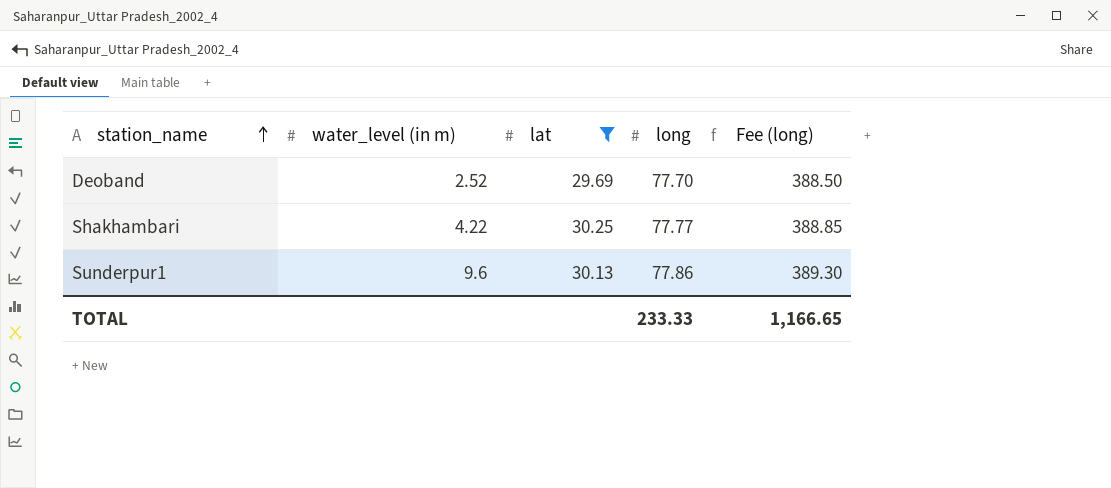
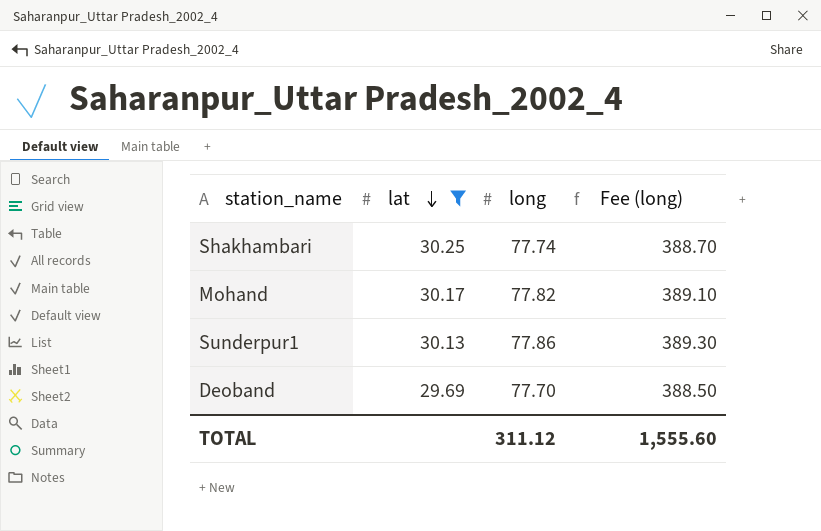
row order: station_name ascending -> lat descending
column water_level (in m) | position: 2 -> none
Shakhambari | long: 77.77 -> 77.74
Shakhambari | Fee (long): 388.85 -> 388.70
row Mohand: none -> 30.17 | 77.82 | 389.10
TOTAL | long: 233.33 -> 311.12
TOTAL | Fee (long): 1,166.65 -> 1,555.60

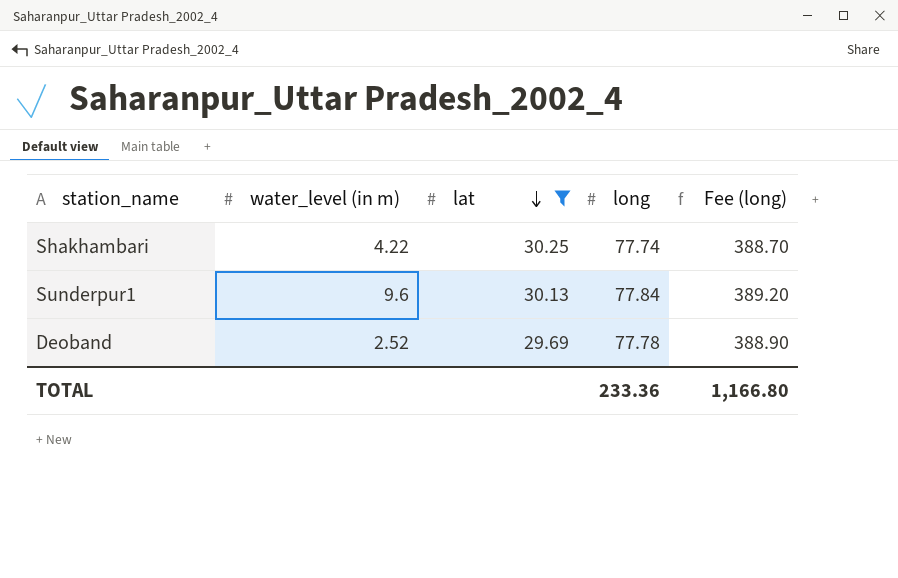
column water_level (in m) | position: none -> 2
row Mohand: 30.17 | 77.82 | 389.10 -> none
Sunderpur1 | long: 77.86 -> 77.84
Sunderpur1 | Fee (long): 389.30 -> 389.20
Deoband | long: 77.70 -> 77.78
Deoband | Fee (long): 388.50 -> 388.90
TOTAL | long: 311.12 -> 233.36
TOTAL | Fee (long): 1,555.60 -> 1,166.80

